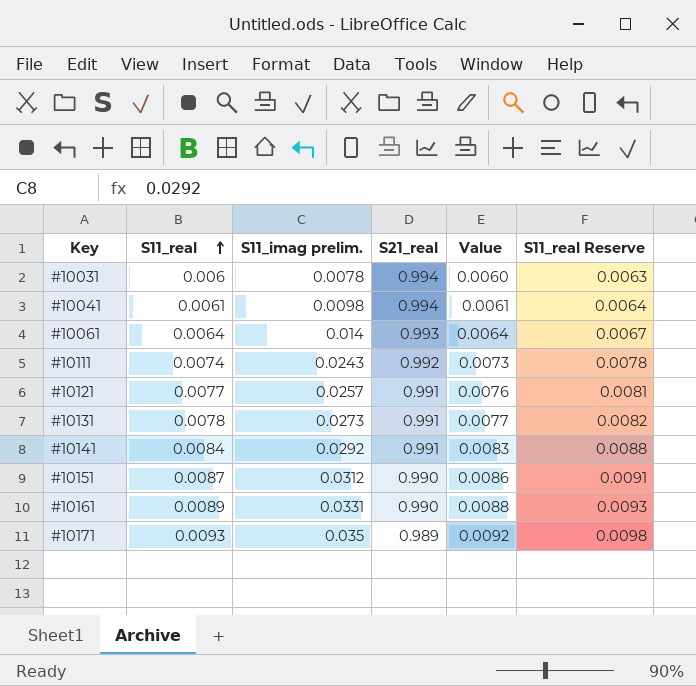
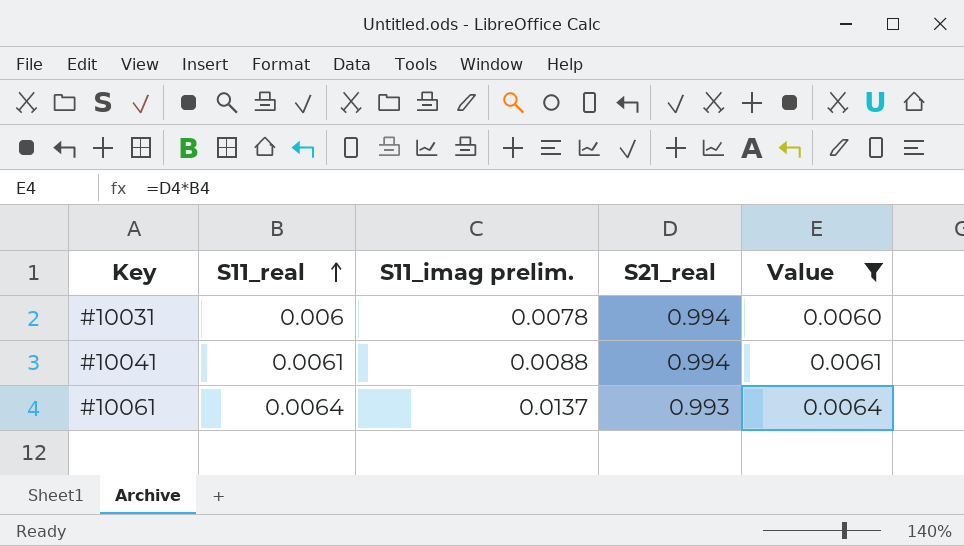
filter: none -> Value <= 0.0064
column S11_real Reserve | formula: [S11_real] * 1.05 -> none
#10041 | S11_imag prelim.: 0.0098 -> 0.0088
#10061 | S11_imag prelim.: 0.014 -> 0.0137

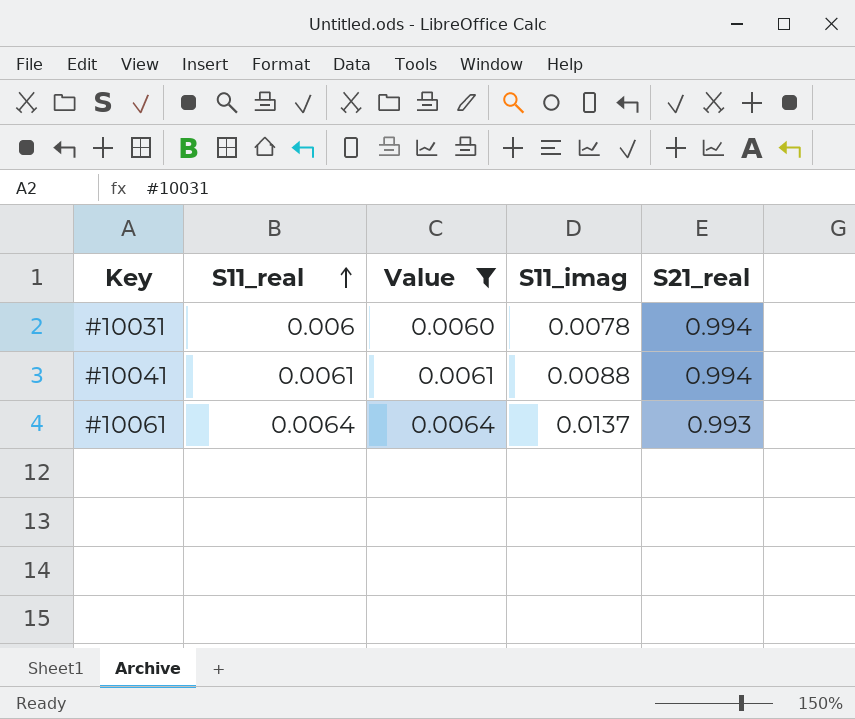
column Value | position: 5 -> 3
column name: S11_imag prelim. -> S11_imag

